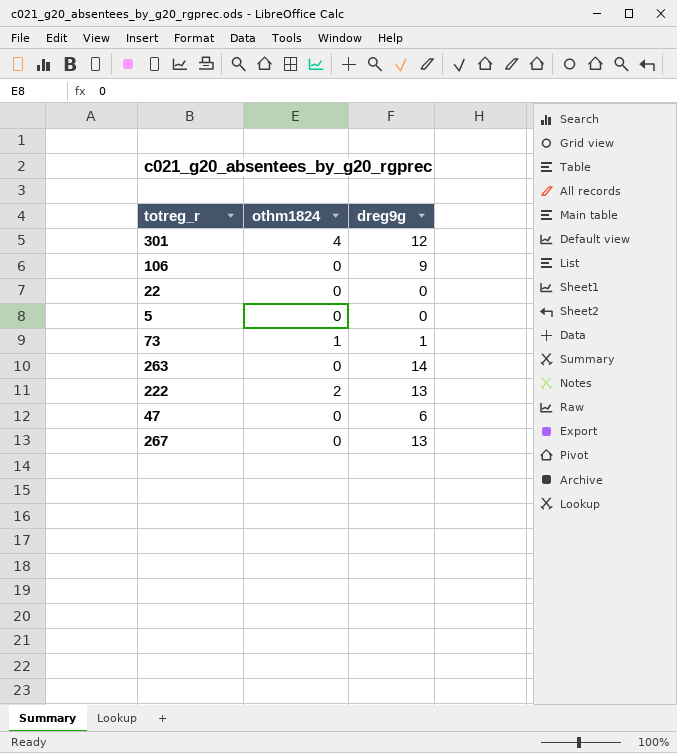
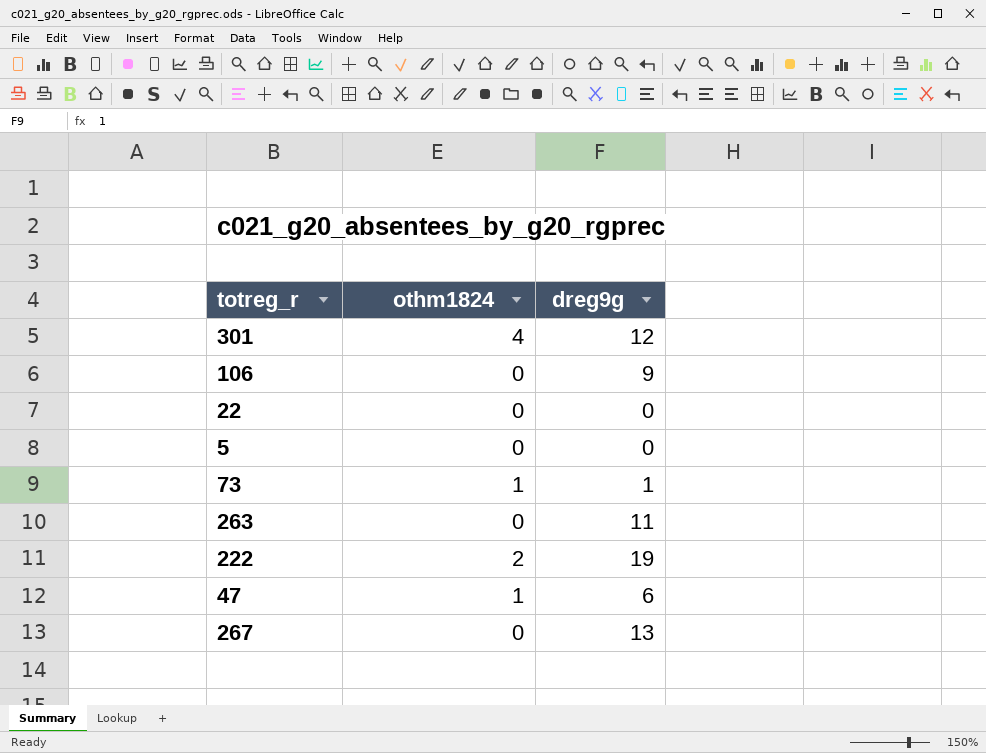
263 | dreg9g: 14 -> 11
222 | dreg9g: 13 -> 19
47 | othm1824: 0 -> 1

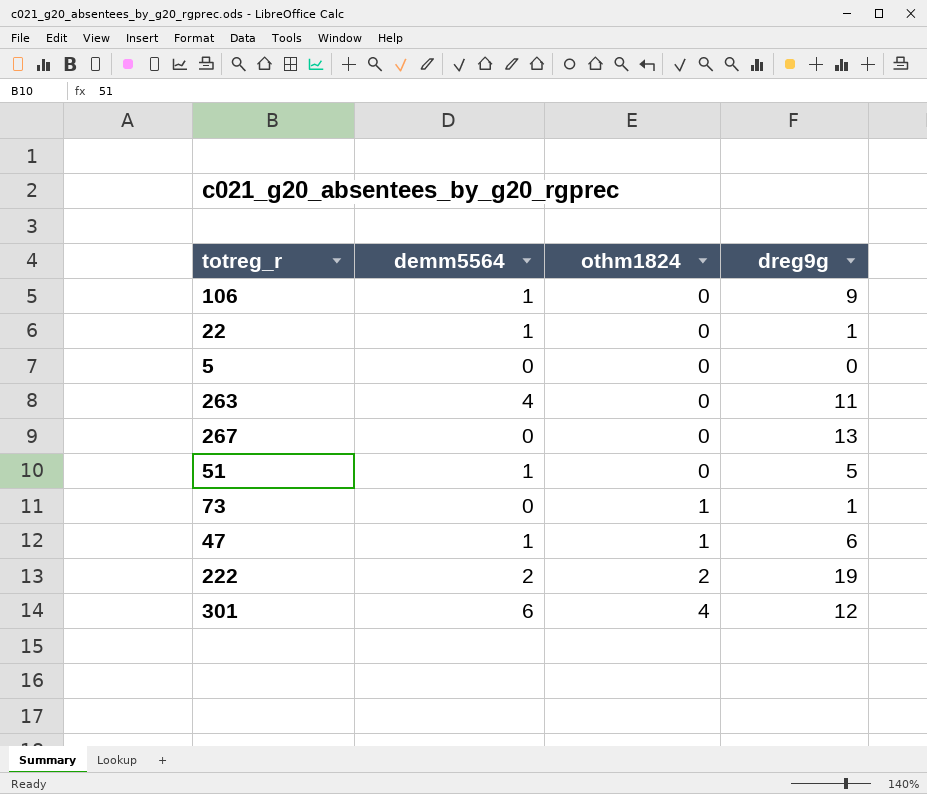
row order: none -> othm1824 ascending
column demm5564 | position: none -> 2
22 | dreg9g: 0 -> 1
row 51: none -> 1 | 0 | 5

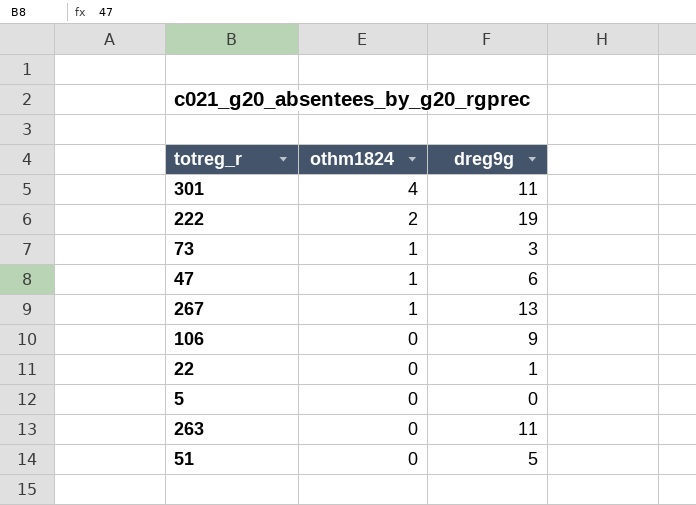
row order: othm1824 ascending -> othm1824 descending
column demm5564 | position: 2 -> none
301 | dreg9g: 12 -> 11
73 | dreg9g: 1 -> 3
267 | othm1824: 0 -> 1

